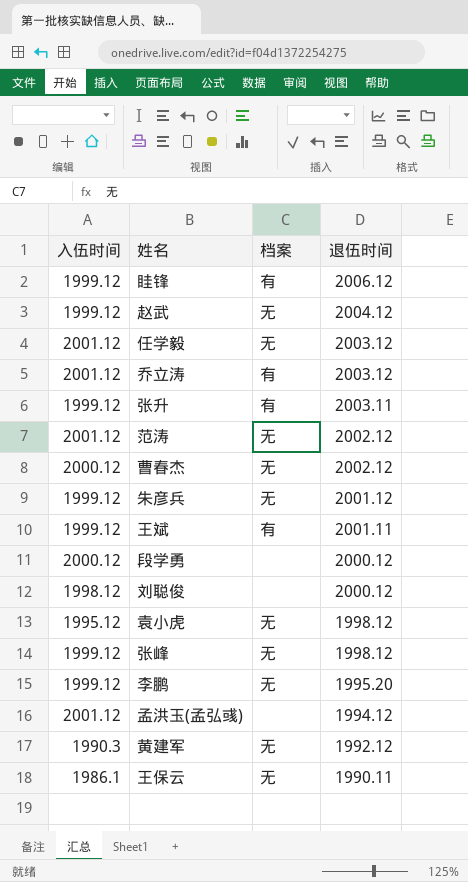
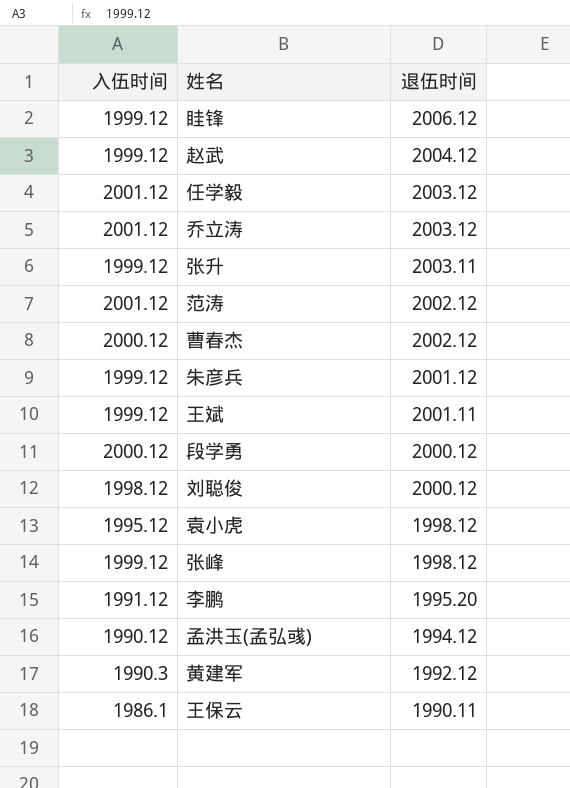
column 档案 | position: 3 -> none
李鹏 | 入伍时间: 1999.12 -> 1991.12
孟洪玉(孟弘彧) | 入伍时间: 2001.12 -> 1990.12

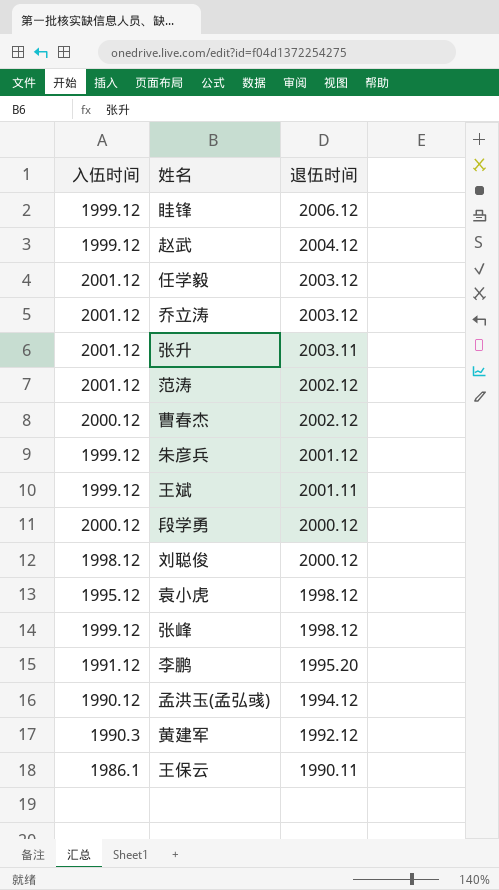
张升 | 入伍时间: 1999.12 -> 2001.12

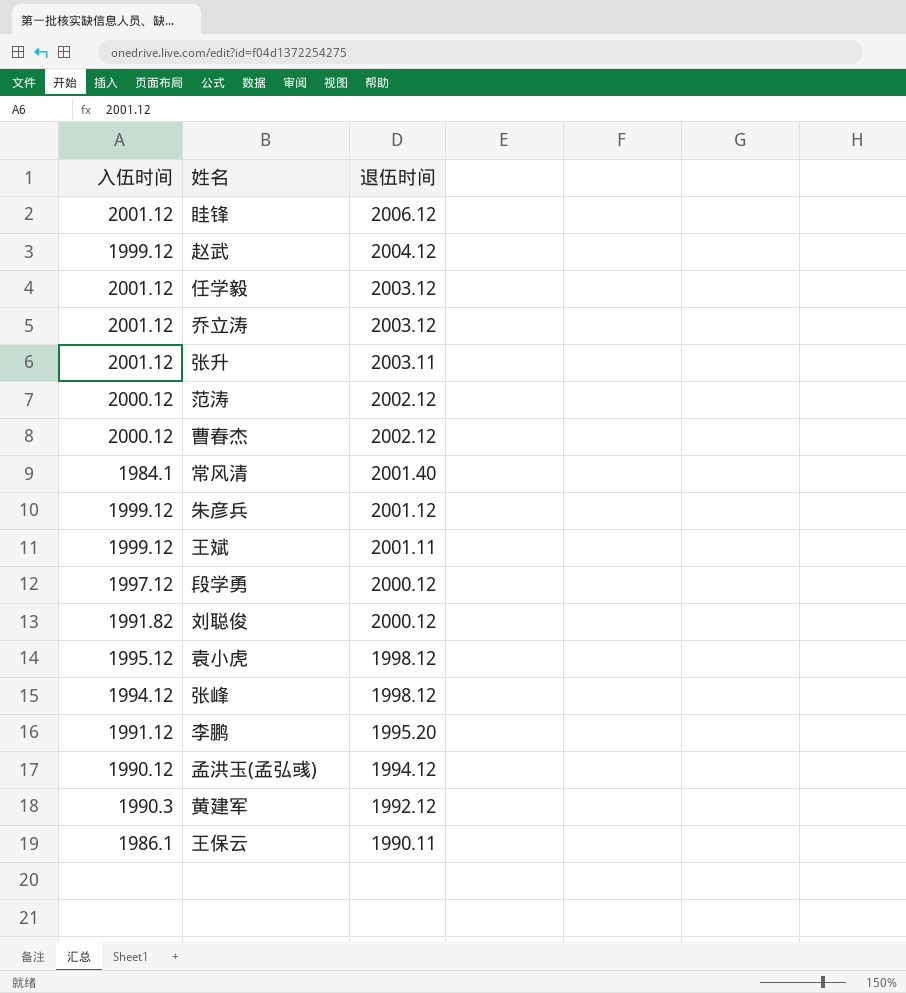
眭锋 | 入伍时间: 1999.12 -> 2001.12
范涛 | 入伍时间: 2001.12 -> 2000.12
row 常风清: none -> 1984.1 | 2001.40
段学勇 | 入伍时间: 2000.12 -> 1997.12
刘聪俊 | 入伍时间: 1998.12 -> 1991.82
张峰 | 入伍时间: 1999.12 -> 1994.12

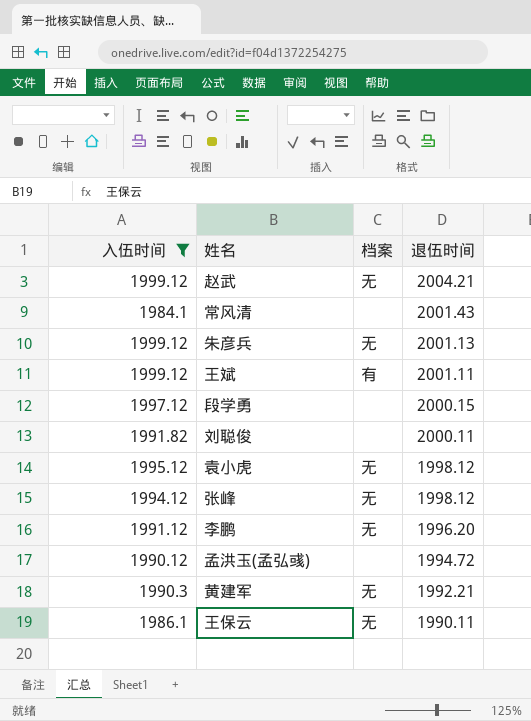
filter: none -> 入伍时间 <= 1999.12
column 档案 | position: none -> 3
赵武 | 退伍时间: 2004.12 -> 2004.21
常风清 | 退伍时间: 2001.40 -> 2001.43
朱彦兵 | 退伍时间: 2001.12 -> 2001.13
段学勇 | 退伍时间: 2000.12 -> 2000.15
刘聪俊 | 退伍时间: 2000.12 -> 2000.11
李鹏 | 退伍时间: 1995.20 -> 1996.20
孟洪玉(孟弘彧) | 退伍时间: 1994.12 -> 1994.72
黄建军 | 退伍时间: 1992.12 -> 1992.21

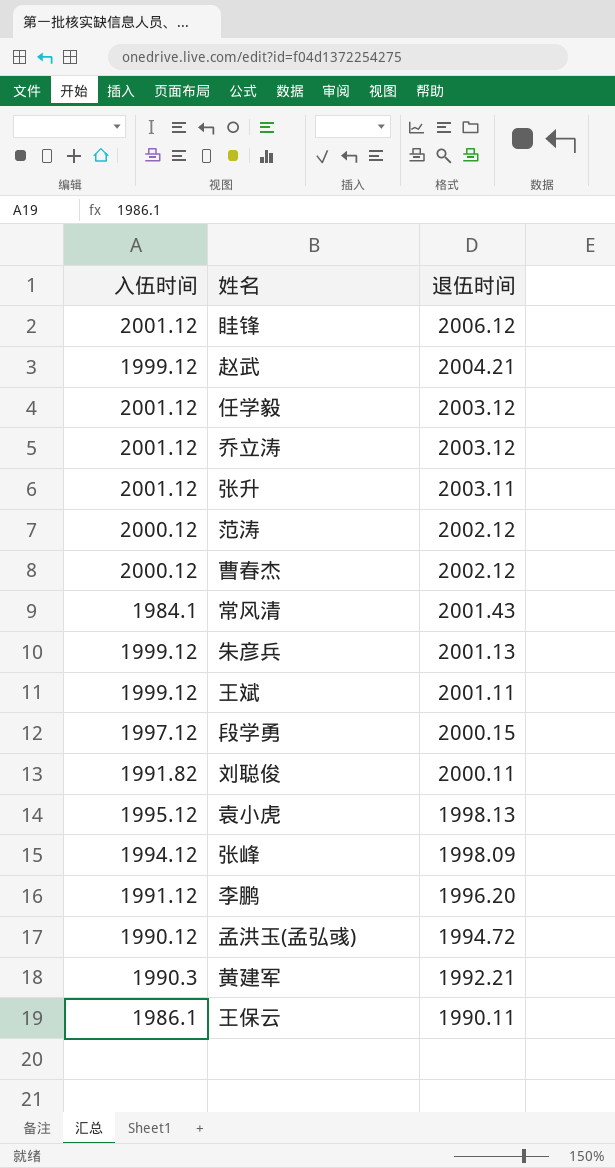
filter: 入伍时间 <= 1999.12 -> none
column 档案 | position: 3 -> none
袁小虎 | 退伍时间: 1998.12 -> 1998.13
张峰 | 退伍时间: 1998.12 -> 1998.09

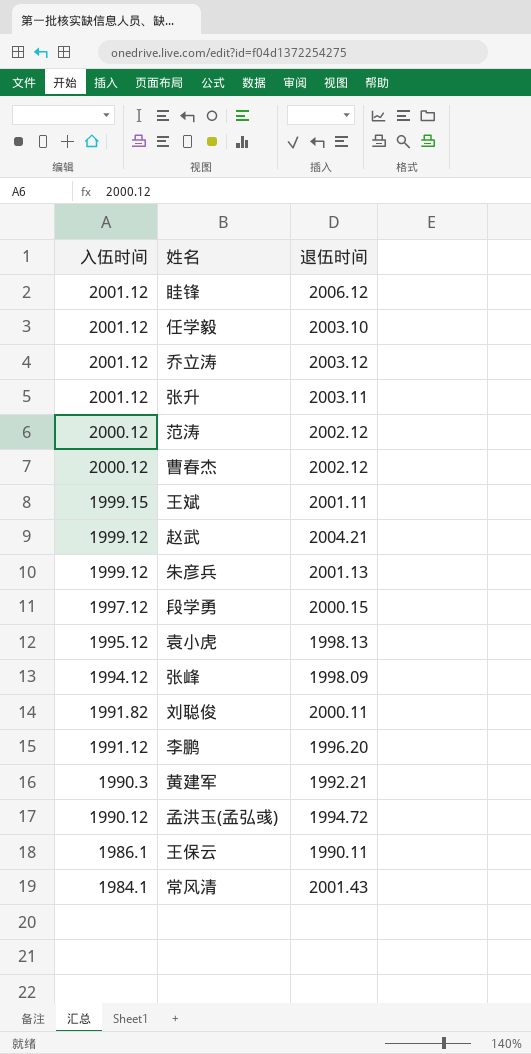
row order: 退伍时间 descending -> 入伍时间 descending
任学毅 | 退伍时间: 2003.12 -> 2003.10
王斌 | 入伍时间: 1999.12 -> 1999.15

